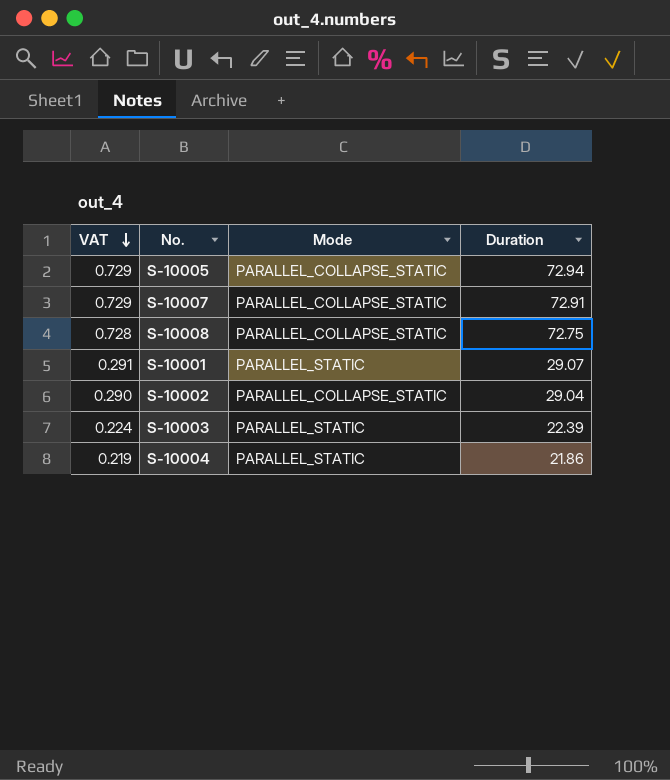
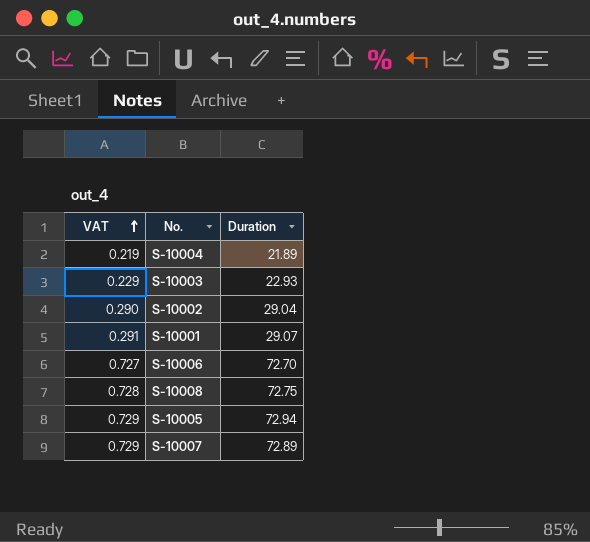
row order: VAT descending -> VAT ascending
column Mode | position: 3 -> none
S-10004 | Duration: 21.86 -> 21.89
S-10003 | VAT: 0.224 -> 0.229
S-10003 | Duration: 22.39 -> 22.93
row S-10006: none -> 0.727 | 72.70
S-10007 | Duration: 72.91 -> 72.89

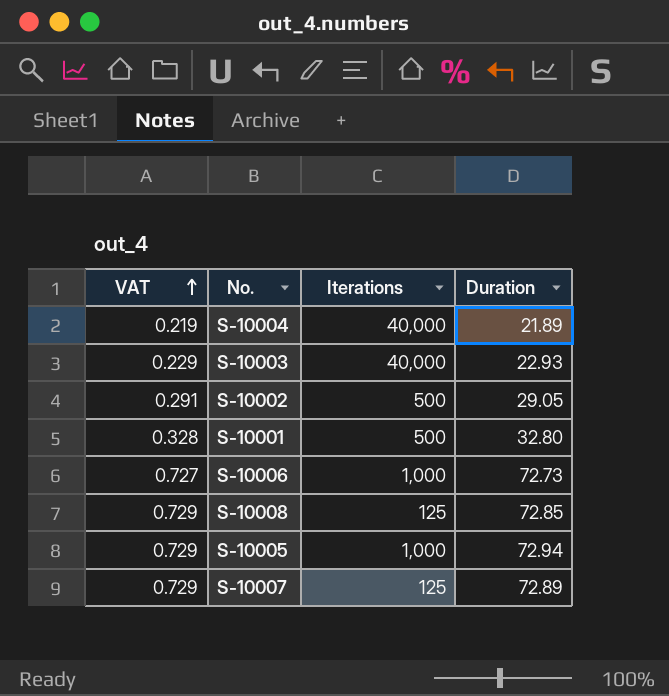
column Iterations | position: none -> 3
S-10002 | VAT: 0.290 -> 0.291
S-10002 | Duration: 29.04 -> 29.05
S-10001 | VAT: 0.291 -> 0.328
S-10001 | Duration: 29.07 -> 32.80
S-10006 | Duration: 72.70 -> 72.73
S-10008 | VAT: 0.728 -> 0.729
S-10008 | Duration: 72.75 -> 72.85

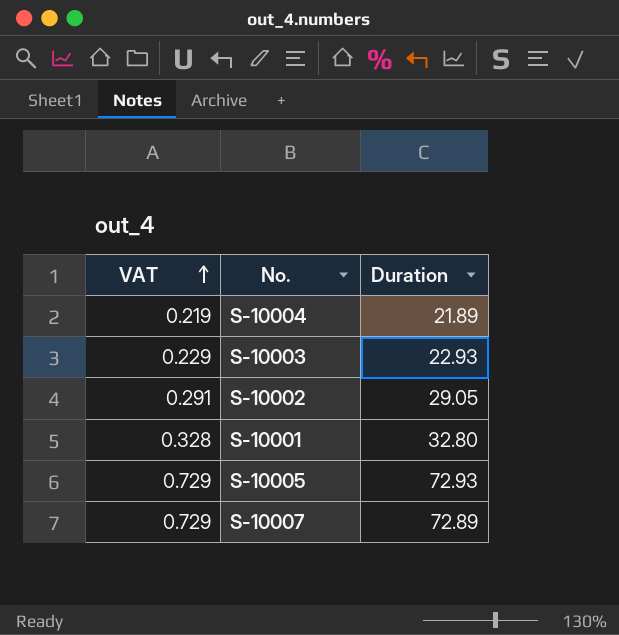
column Iterations | position: 3 -> none
row S-10006: 0.727 | 1,000 | 72.73 -> none
row S-10008: 0.729 | 125 | 72.85 -> none
S-10005 | Duration: 72.94 -> 72.93

